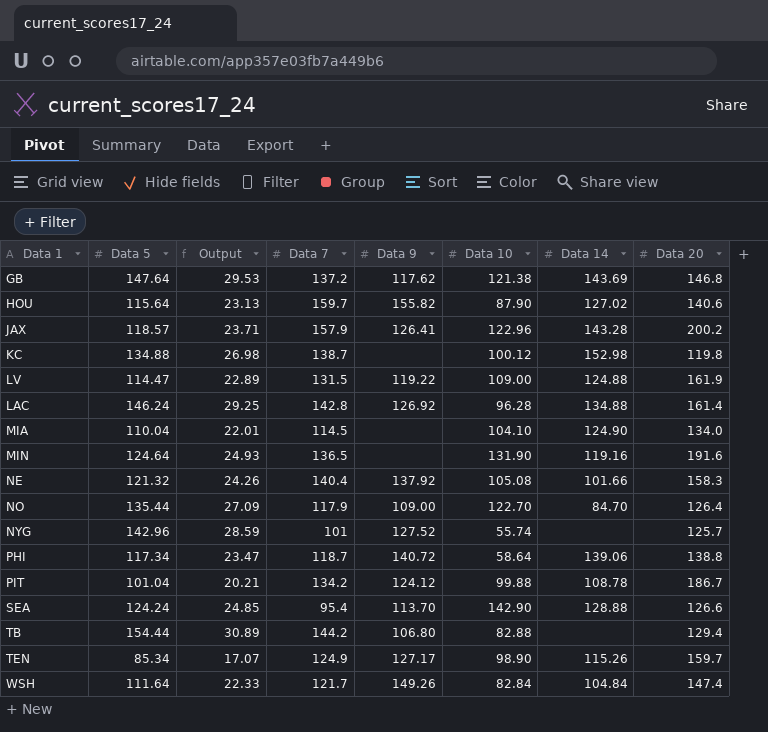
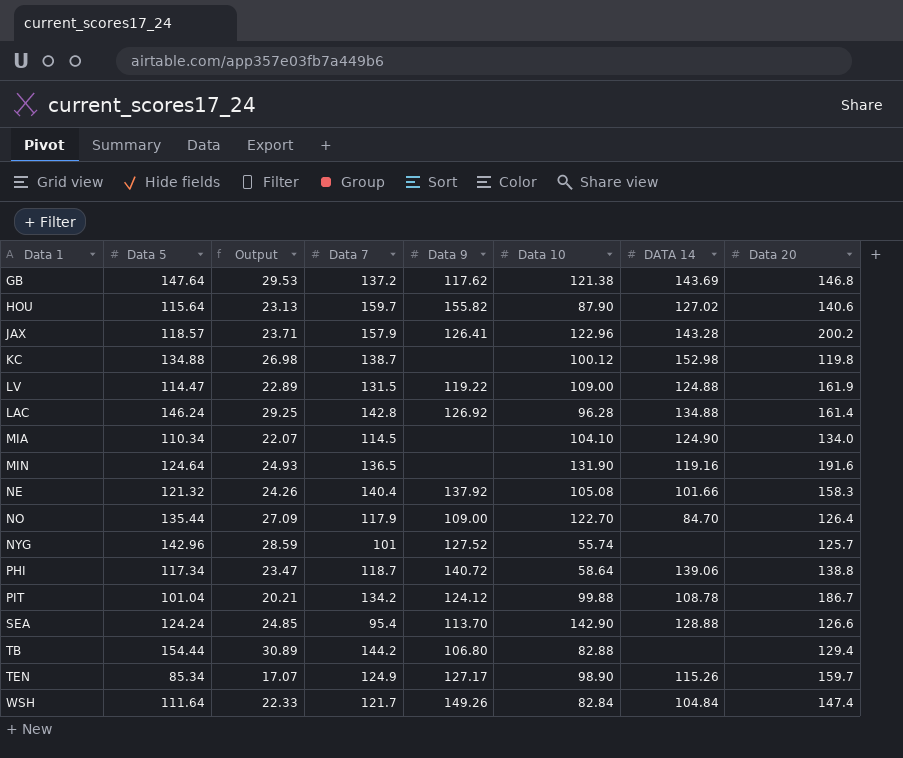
column name: Data 14 -> DATA 14
MIA | Data 5: 110.04 -> 110.34
MIA | Output: 22.01 -> 22.07

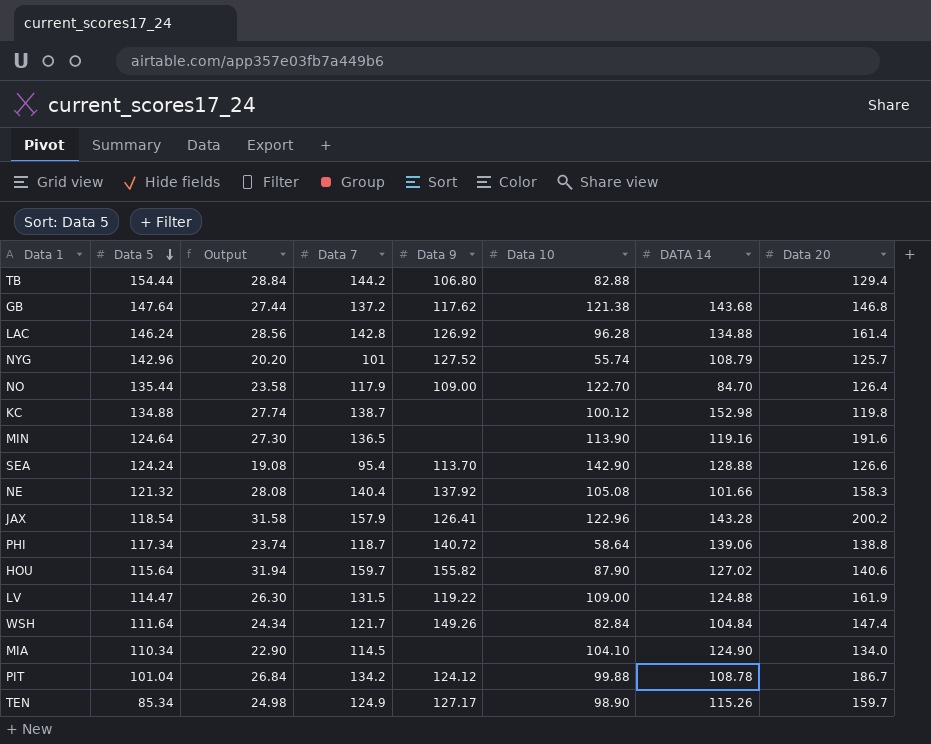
row order: none -> Data 5 descending
column Output | formula: [Data 5] * 0.2 -> [Data 7] * 0.2
GB | DATA 14: 143.69 -> 143.68
NYG | DATA 14: none -> 108.79
MIN | Data 10: 131.90 -> 113.90
JAX | Data 5: 118.57 -> 118.54

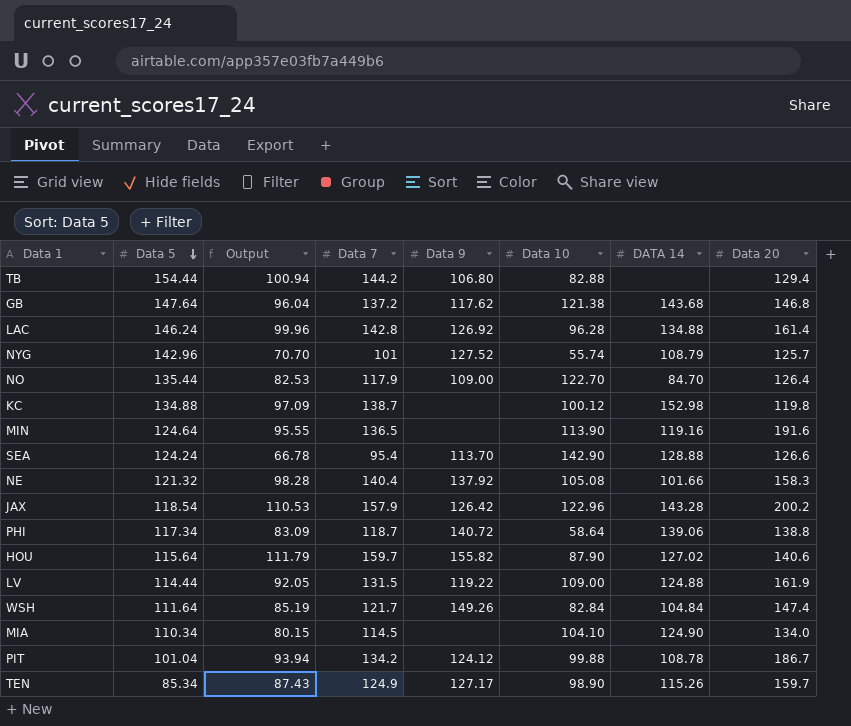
column Output | formula: [Data 7] * 0.2 -> [Data 7] * 0.7
JAX | Data 9: 126.41 -> 126.42
LV | Data 5: 114.47 -> 114.44

